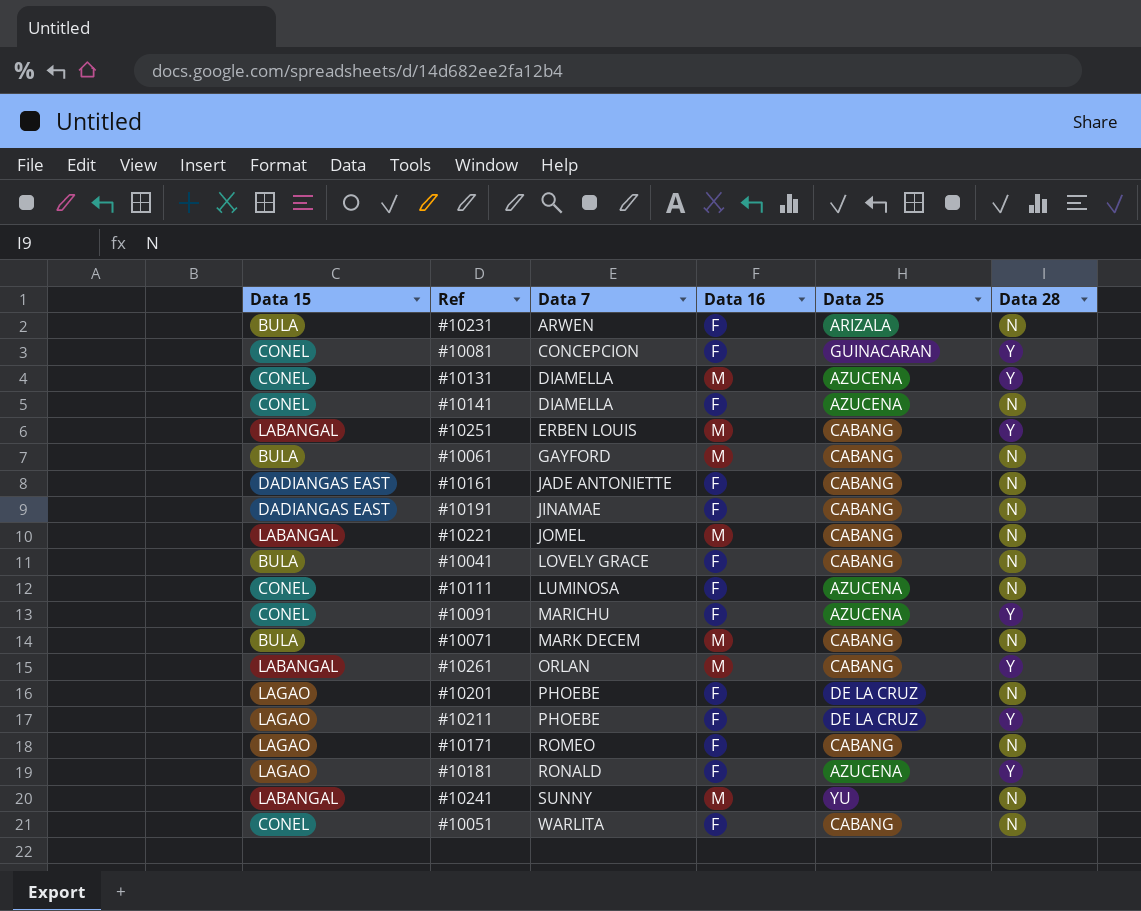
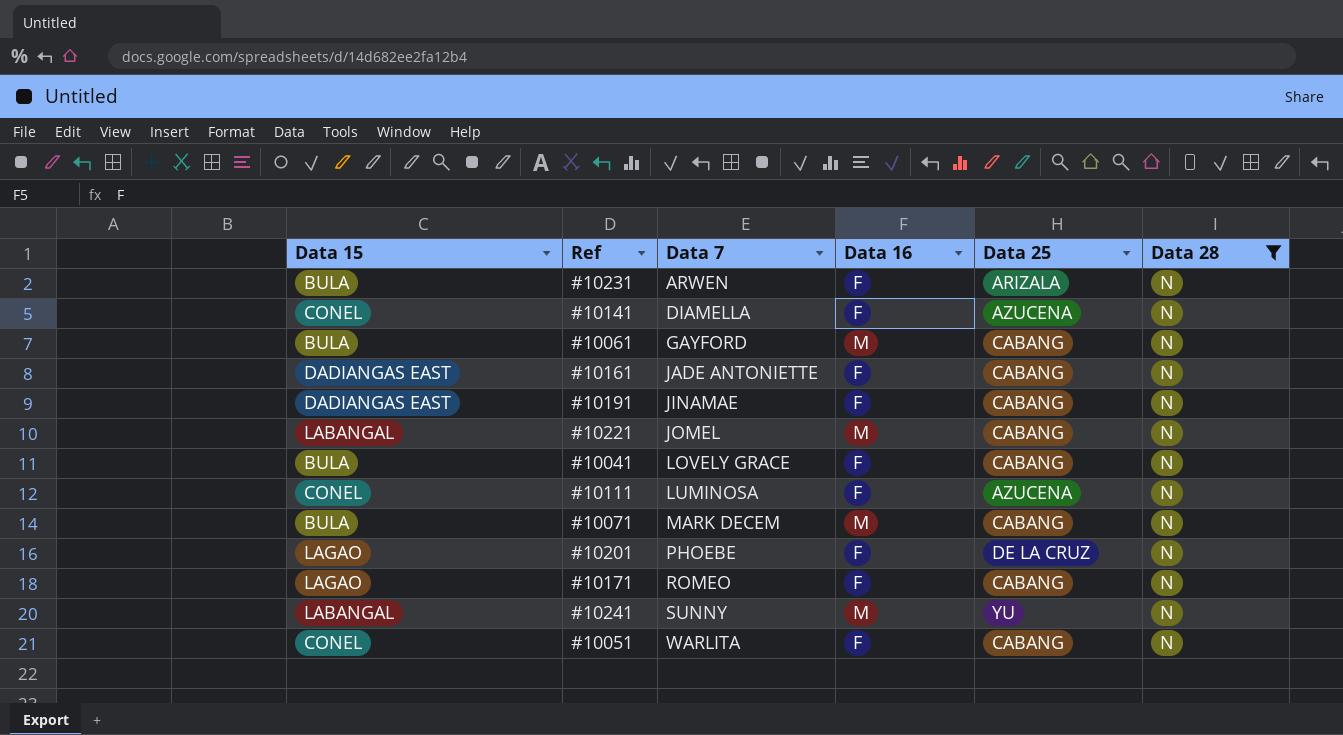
filter: none -> Data 28 = N

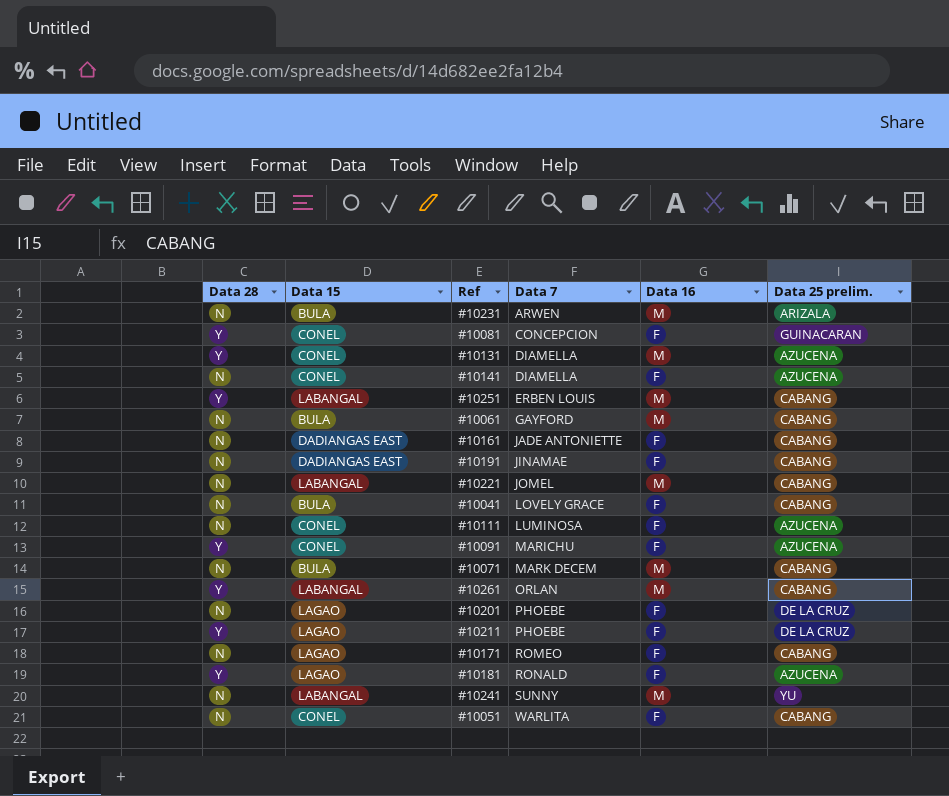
filter: Data 28 = N -> none
column Data 28 | position: 6 -> 1
column name: Data 25 -> Data 25 prelim.
#10231 | Data 16: F -> M

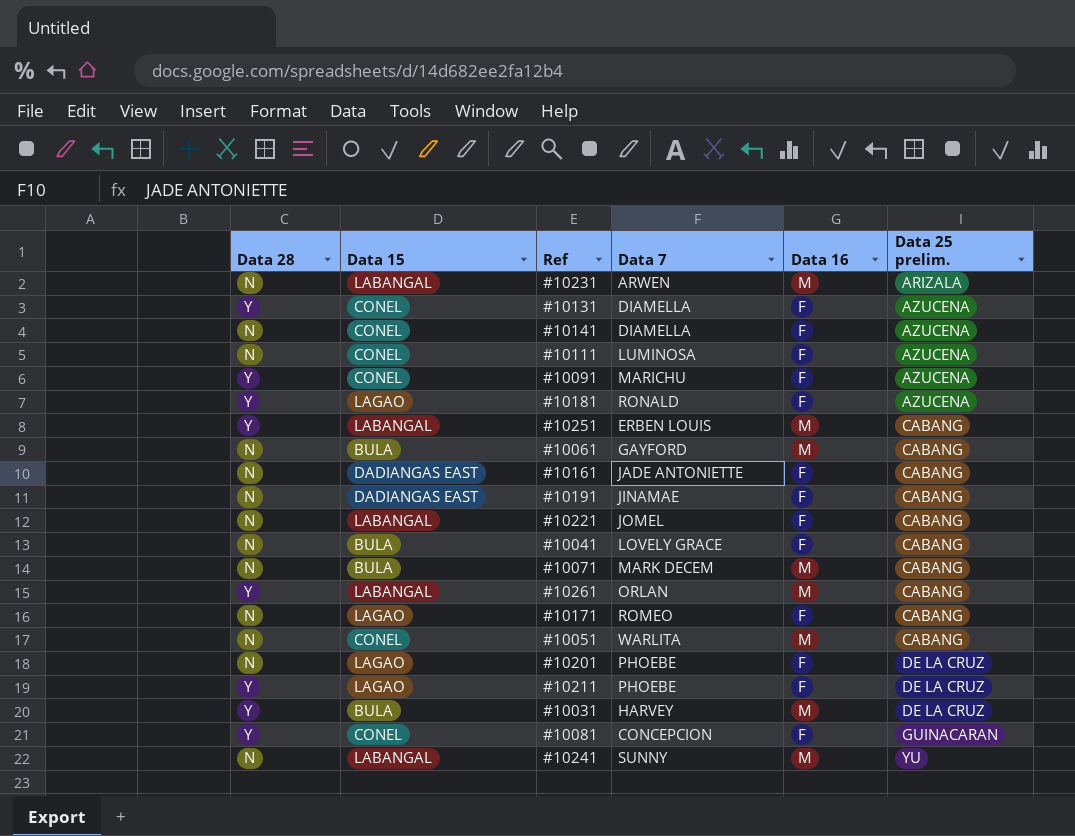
row order: Data 7 ascending -> Data 25 prelim. ascending
#10231 | Data 15: BULA -> LABANGAL
#10131 | Data 16: M -> F
#10221 | Data 16: M -> F
#10051 | Data 16: F -> M
row #10031: none -> Y | BULA | HARVEY | M | DE LA CRUZ

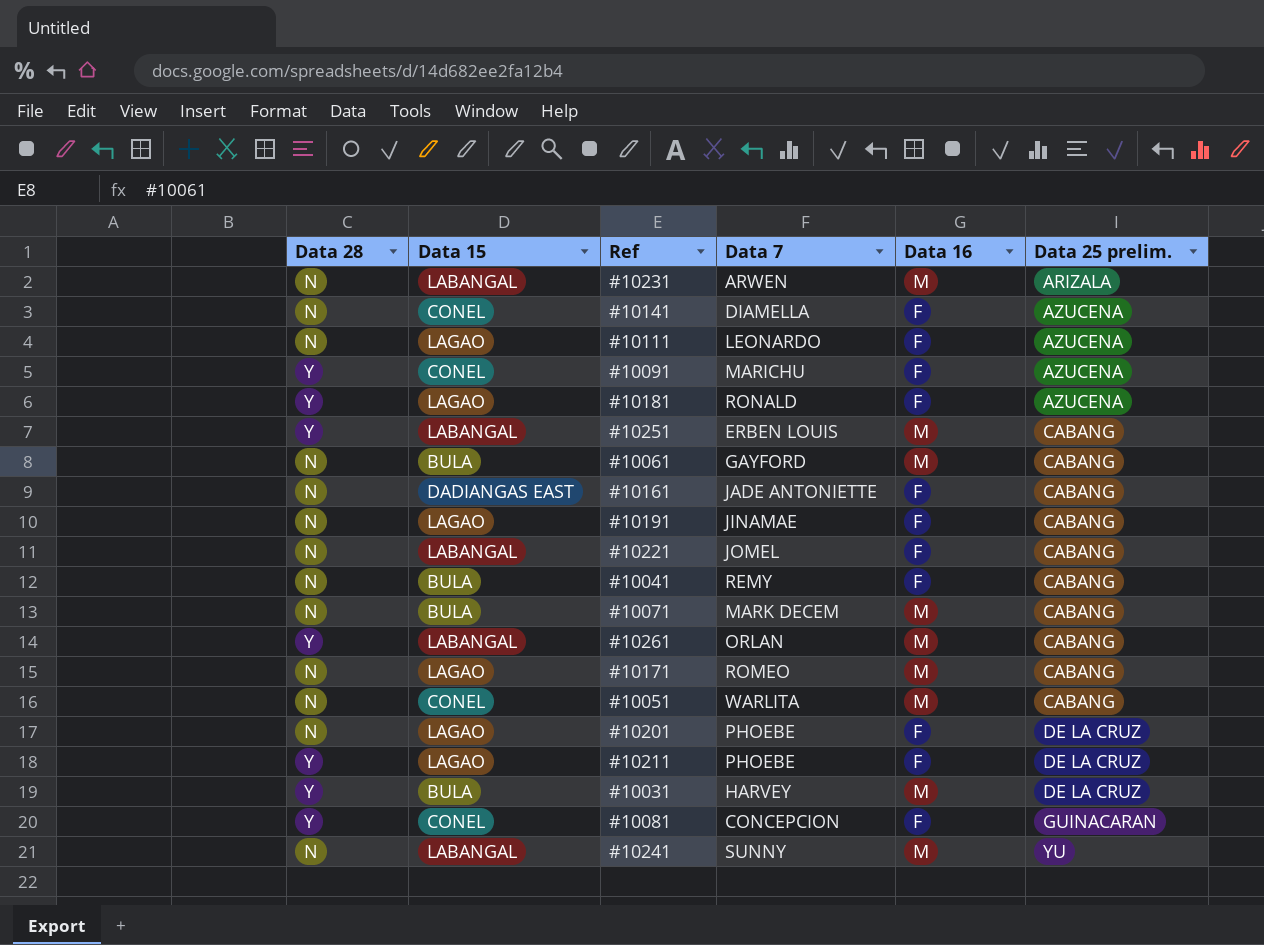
row #10131: Y | CONEL | DIAMELLA | F | AZUCENA -> none
#10111 | Data 15: CONEL -> LAGAO
#10111 | Data 7: LUMINOSA -> LEONARDO
#10191 | Data 15: DADIANGAS EAST -> LAGAO
#10041 | Data 7: LOVELY GRACE -> REMY
#10171 | Data 16: F -> M

